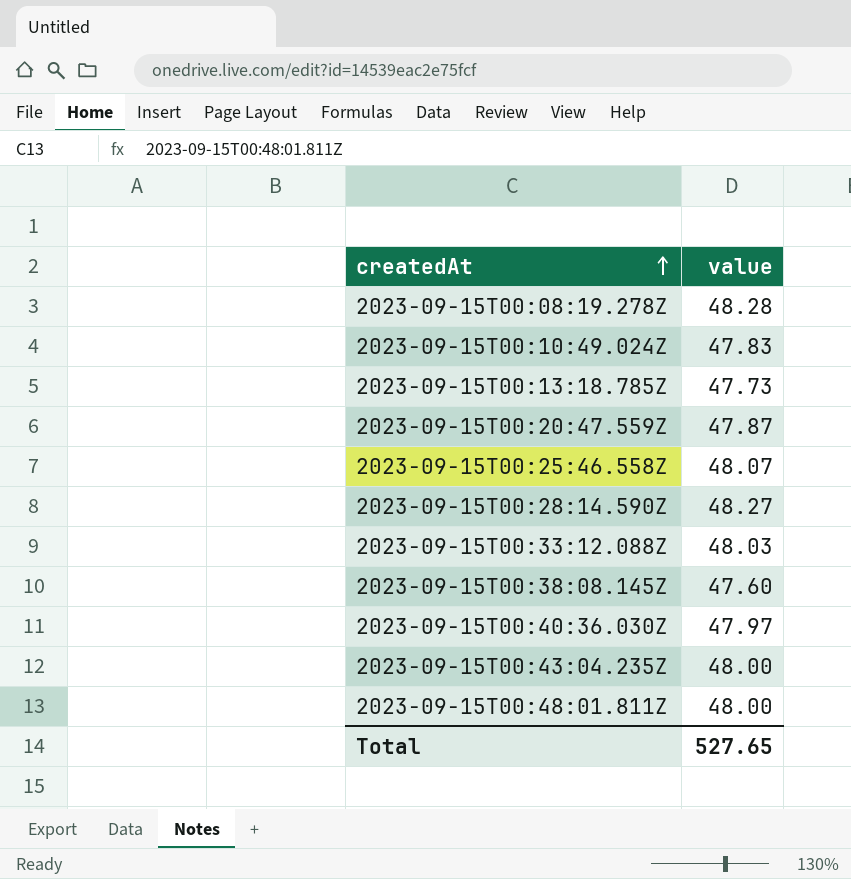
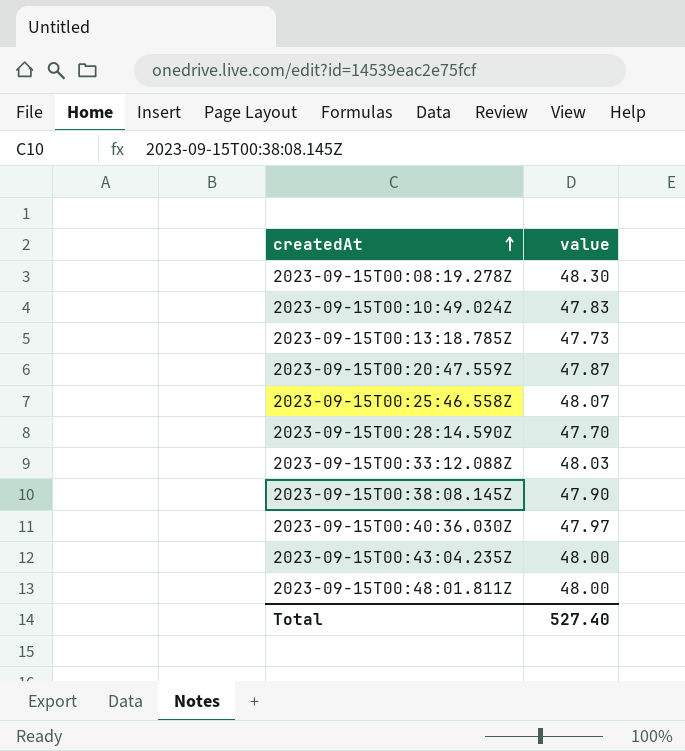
2023-09-15T00:08:19.278Z | value: 48.28 -> 48.30
2023-09-15T00:28:14.590Z | value: 48.27 -> 47.70
2023-09-15T00:38:08.145Z | value: 47.60 -> 47.90
Total | value: 527.65 -> 527.40

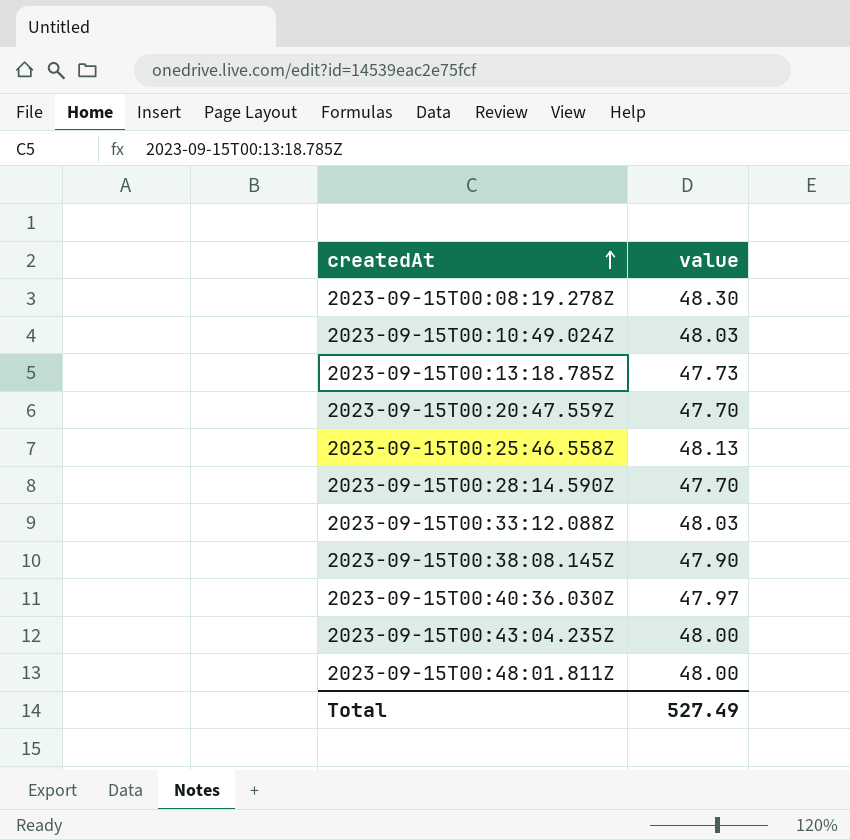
2023-09-15T00:10:49.024Z | value: 47.83 -> 48.03
2023-09-15T00:20:47.559Z | value: 47.87 -> 47.70
2023-09-15T00:25:46.558Z | value: 48.07 -> 48.13
Total | value: 527.40 -> 527.49

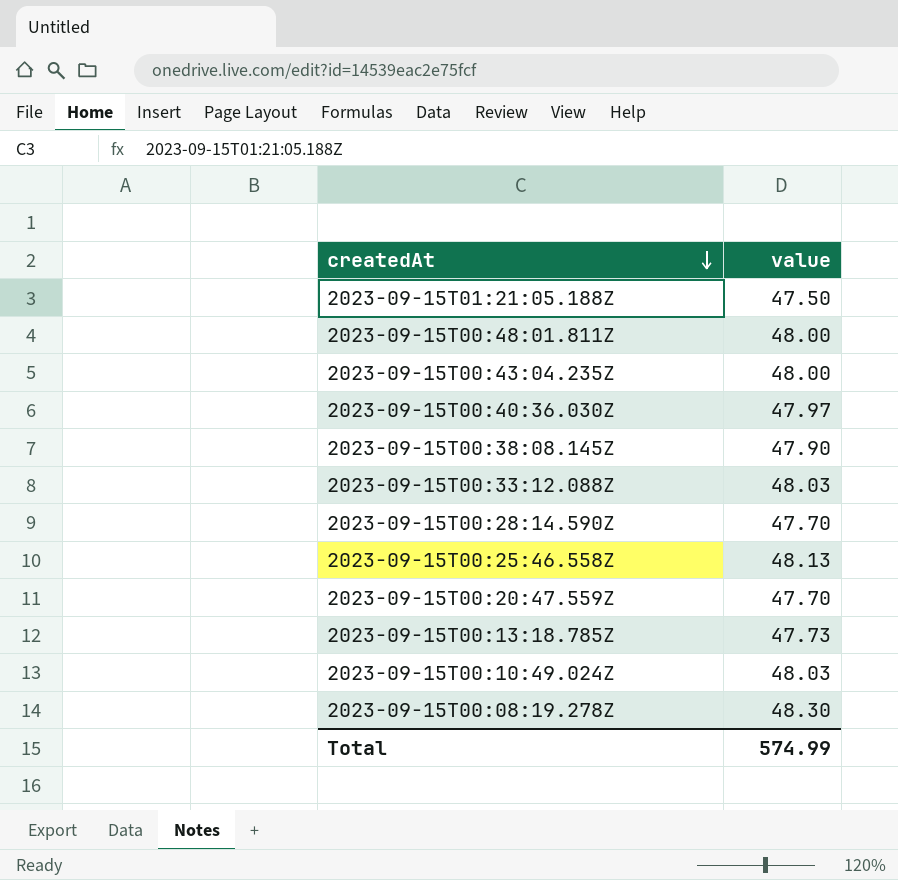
row order: createdAt ascending -> createdAt descending
row 2023-09-15T01:21:05.188Z: none -> 47.50
Total | value: 527.49 -> 574.99

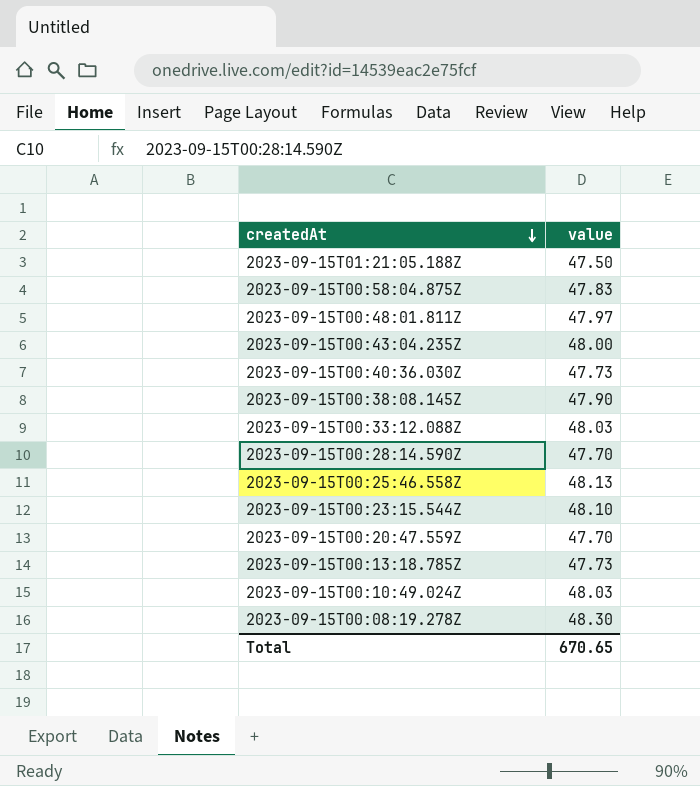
row 2023-09-15T00:58:04.875Z: none -> 47.83
2023-09-15T00:48:01.811Z | value: 48.00 -> 47.97
2023-09-15T00:40:36.030Z | value: 47.97 -> 47.73
row 2023-09-15T00:23:15.544Z: none -> 48.10
Total | value: 574.99 -> 670.65

